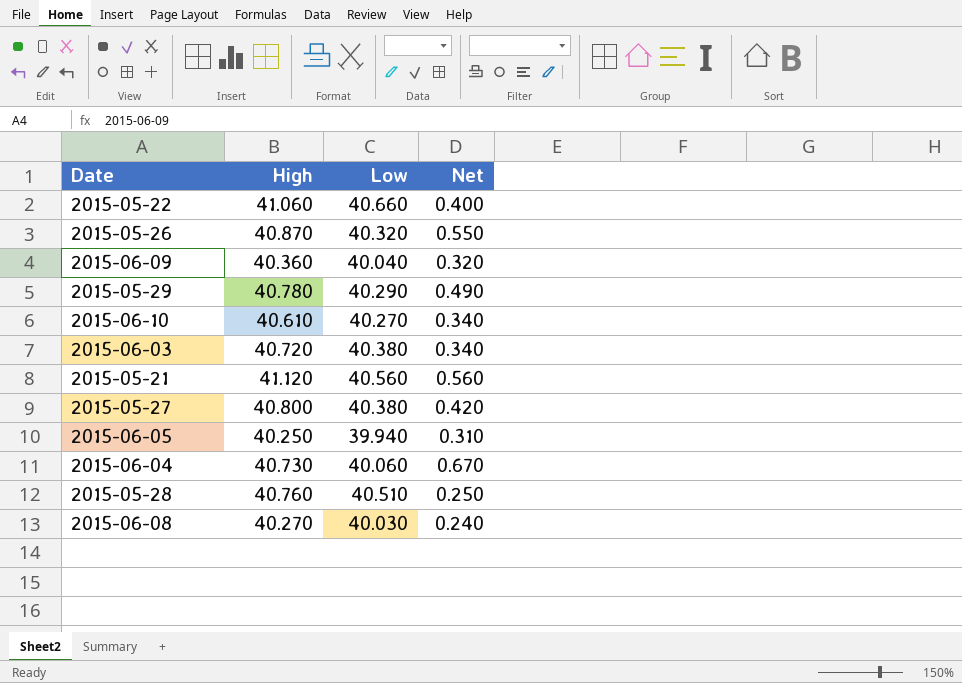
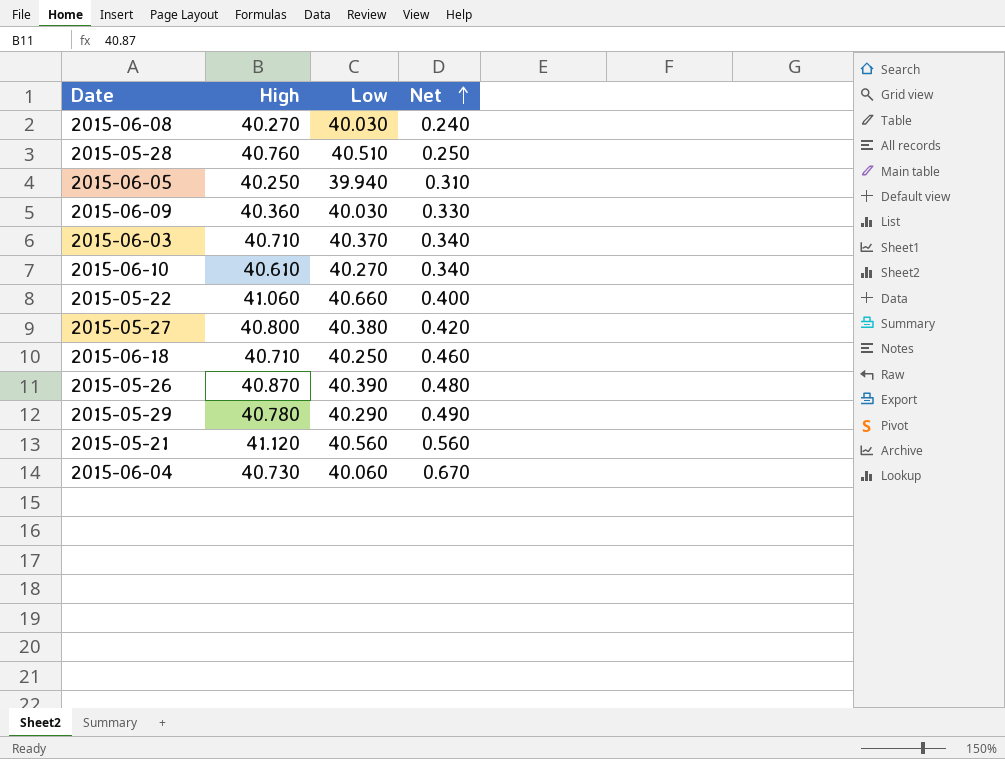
row order: none -> Net ascending
2015-06-09 | Low: 40.040 -> 40.030
2015-06-09 | Net: 0.320 -> 0.330
2015-06-03 | High: 40.720 -> 40.710
2015-06-03 | Low: 40.380 -> 40.370
row 2015-06-18: none -> 40.710 | 40.250 | 0.460
2015-05-26 | Low: 40.320 -> 40.390
2015-05-26 | Net: 0.550 -> 0.480

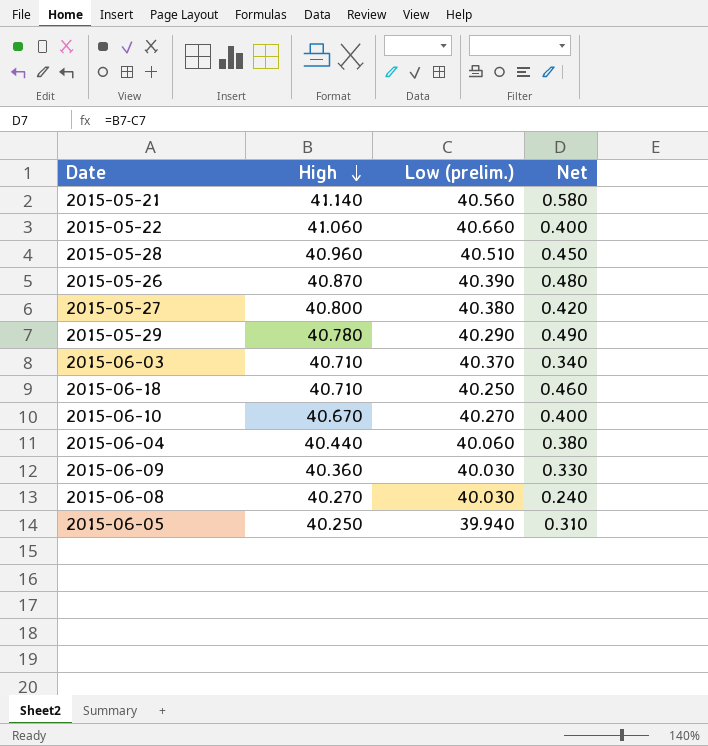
row order: Net ascending -> High descending
column name: Low -> Low (prelim.)
2015-05-21 | High: 41.120 -> 41.140
2015-05-21 | Net: 0.560 -> 0.580
2015-05-28 | High: 40.760 -> 40.960
2015-05-28 | Net: 0.250 -> 0.450
2015-06-10 | High: 40.610 -> 40.670
2015-06-10 | Net: 0.340 -> 0.400
2015-06-04 | High: 40.730 -> 40.440
2015-06-04 | Net: 0.670 -> 0.380

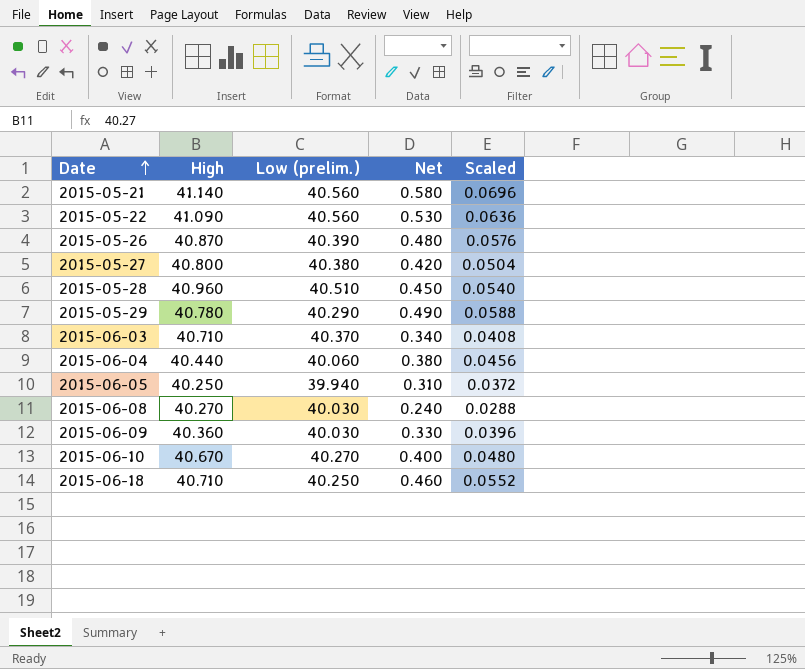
row order: High descending -> Date ascending
column Scaled | formula: none -> [Net] * 0.12
2015-05-22 | High: 41.060 -> 41.090
2015-05-22 | Low (prelim.): 40.660 -> 40.560
2015-05-22 | Net: 0.400 -> 0.530

